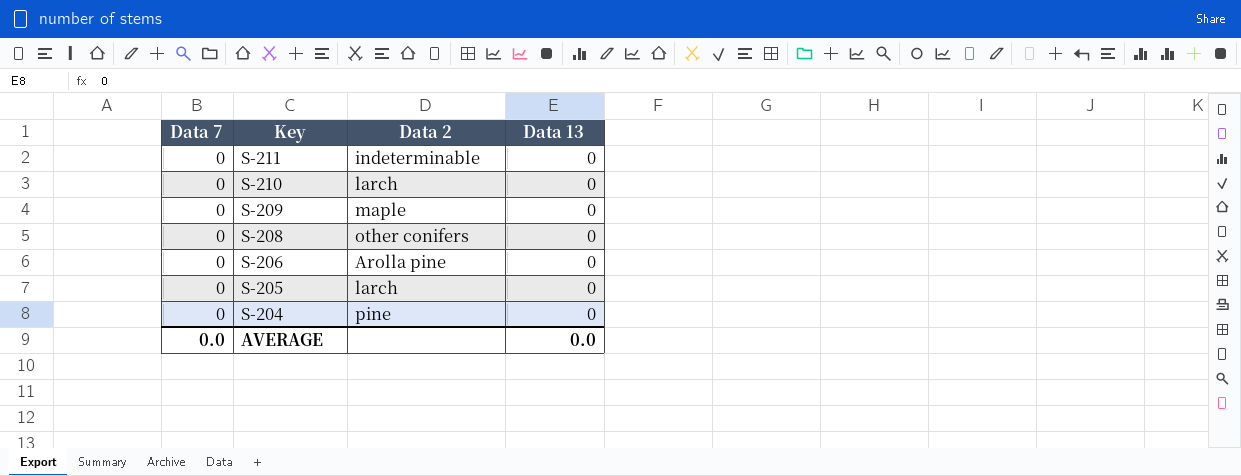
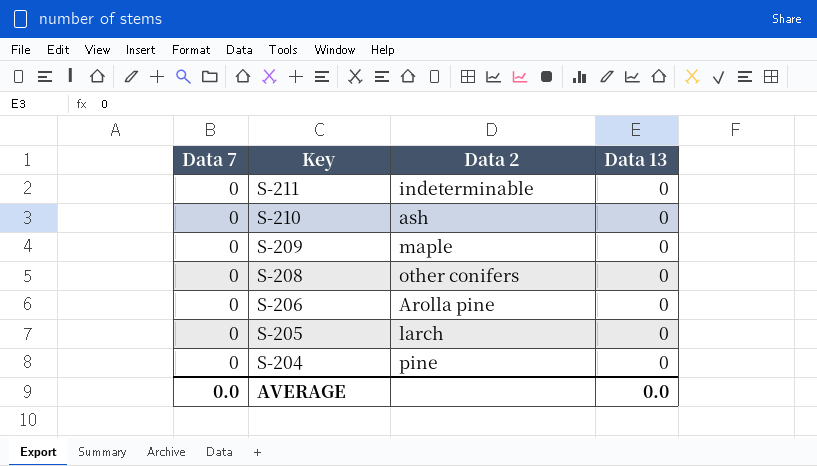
S-210 | Data 2: larch -> ash

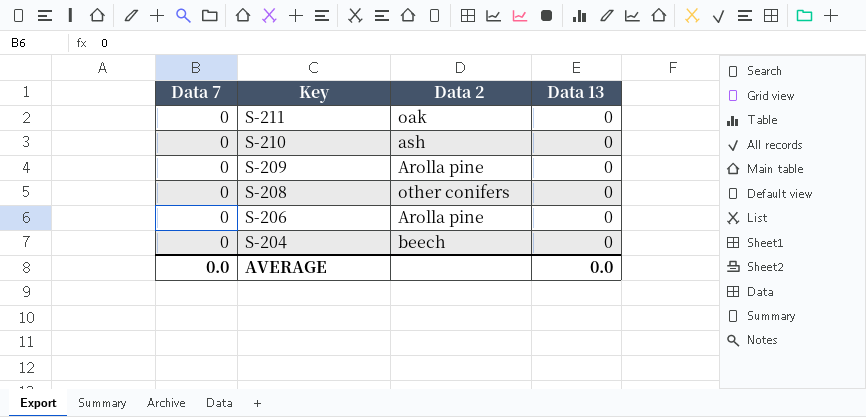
row S-205: 0 | larch | 0 -> none
S-211 | Data 2: indeterminable -> oak
S-209 | Data 2: maple -> Arolla pine
S-204 | Data 2: pine -> beech

